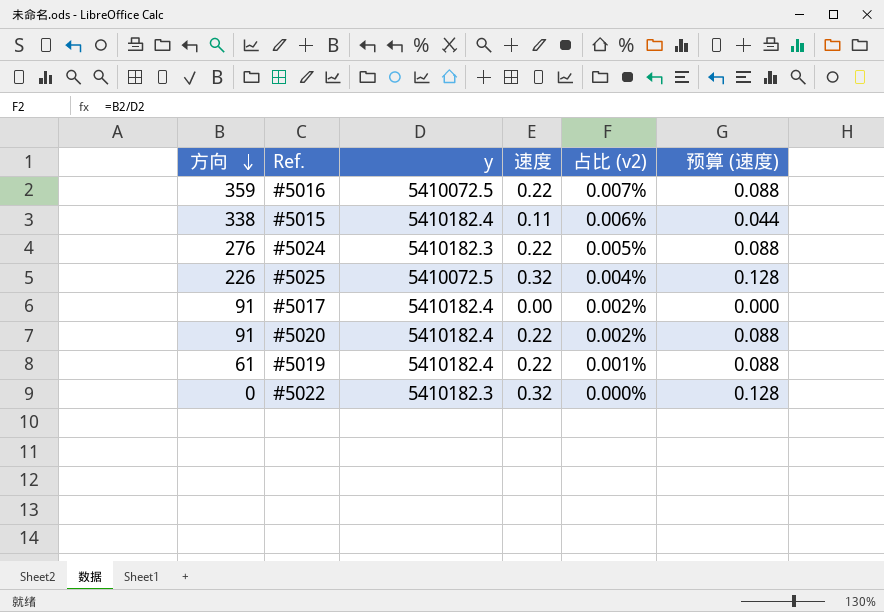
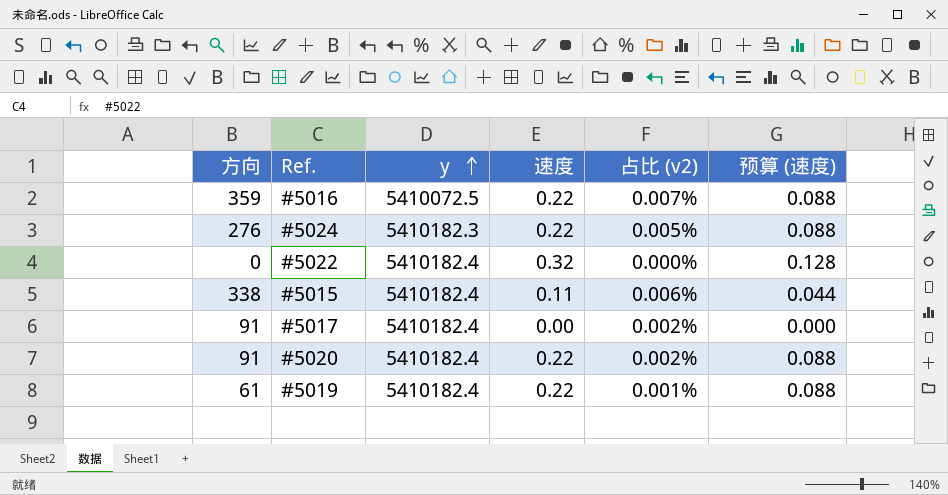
row order: 方向 descending -> y ascending
row #5025: 226 | 5410072.5 | 0.32 | 0.004% | 0.128 -> none
#5022 | y: 5410182.3 -> 5410182.4

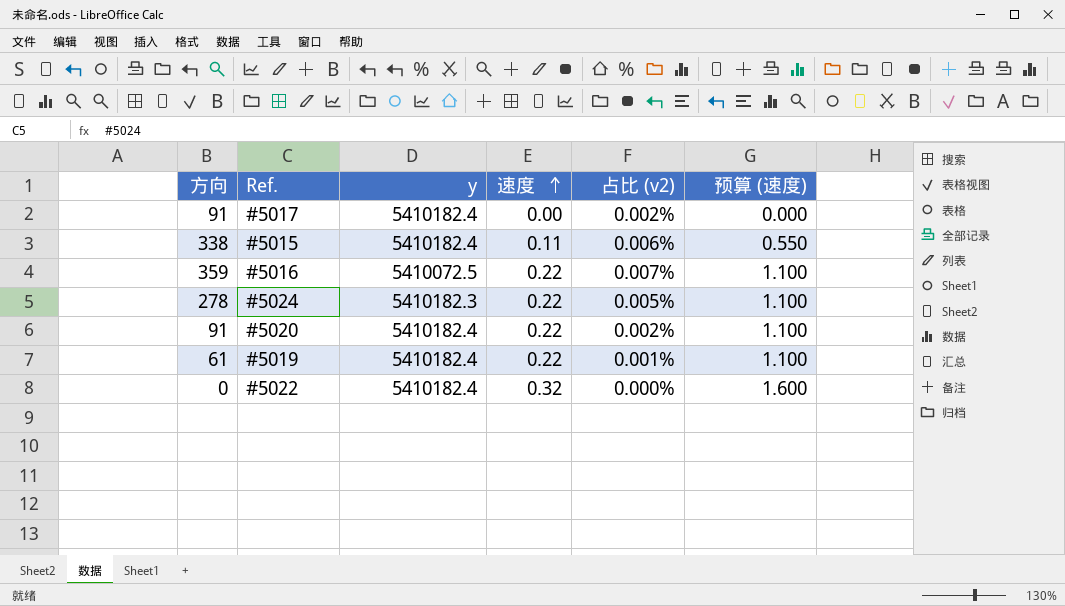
row order: y ascending -> 速度 ascending
column 预算 (速度) | formula: [速度] * 0.4 -> [速度] * 5
#5024 | 方向: 276 -> 278

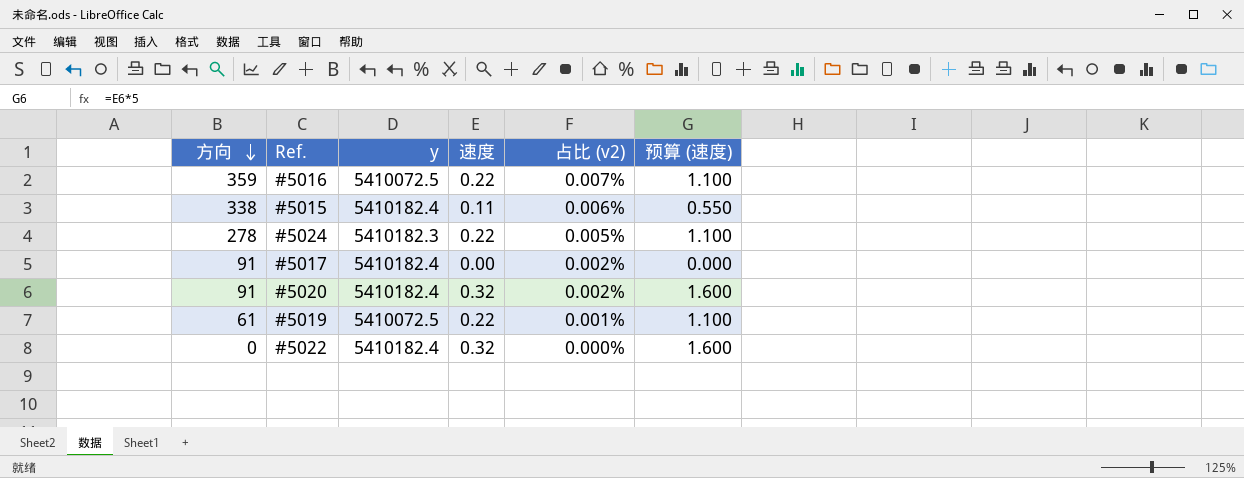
row order: 速度 ascending -> 方向 descending
#5020 | 速度: 0.22 -> 0.32
#5020 | 预算 (速度): 1.100 -> 1.600
#5019 | y: 5410182.4 -> 5410072.5

